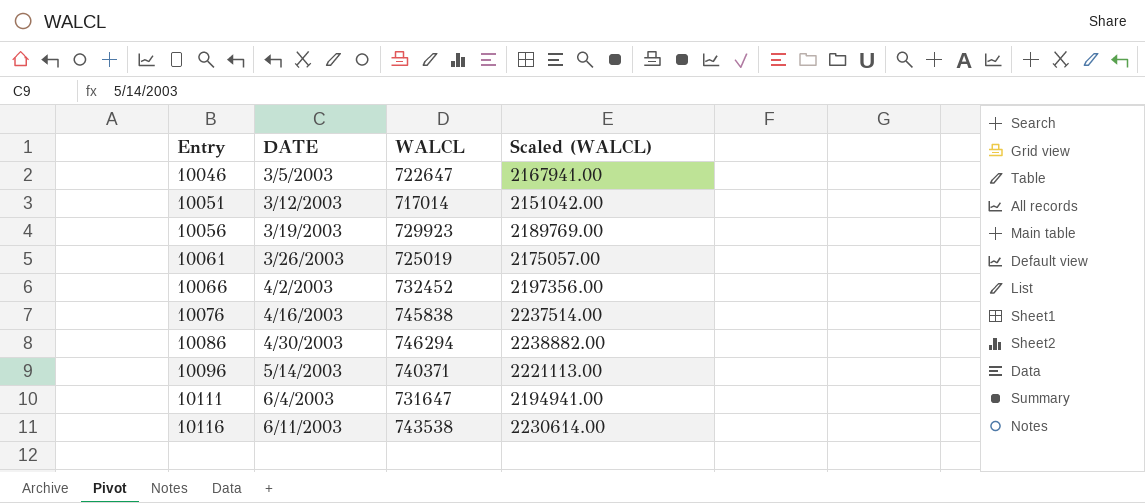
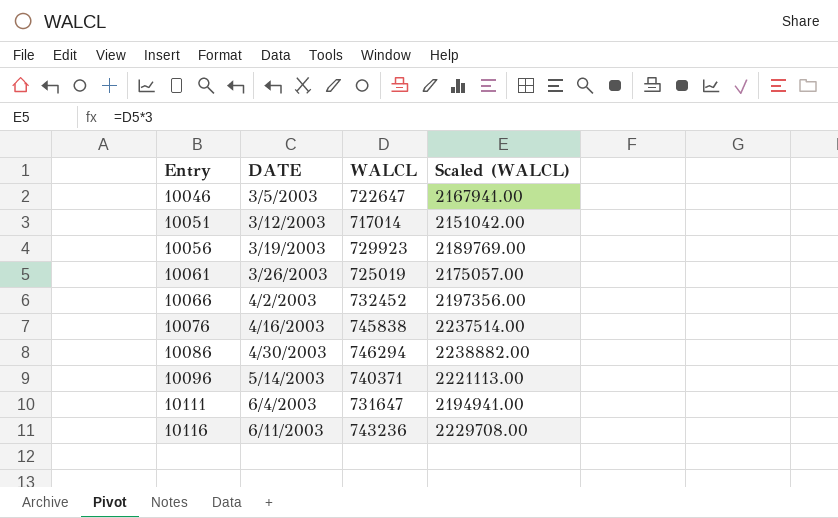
10116 | WALCL: 743538 -> 743236
10116 | Scaled (WALCL): 2230614.00 -> 2229708.00

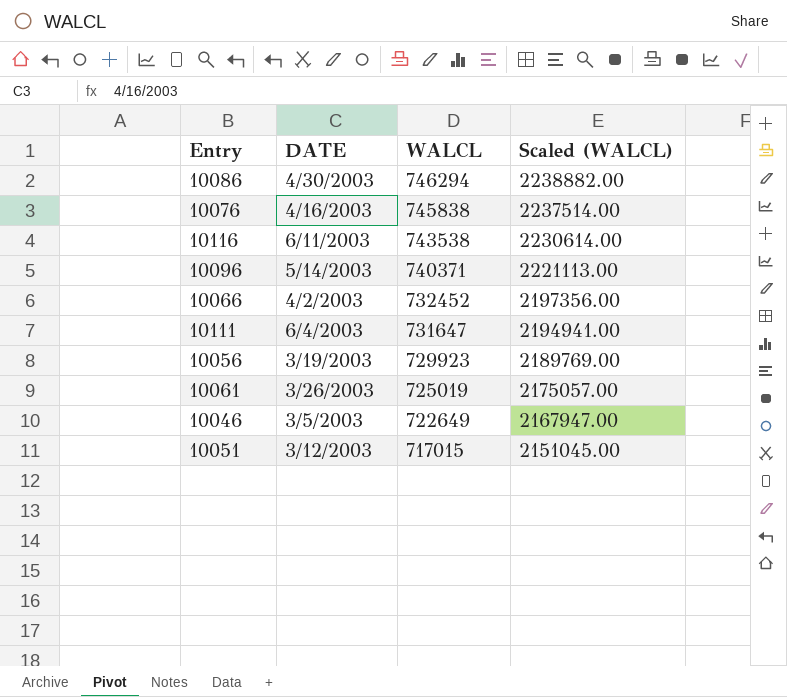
row order: Entry ascending -> WALCL descending
10116 | WALCL: 743236 -> 743538
10116 | Scaled (WALCL): 2229708.00 -> 2230614.00
10046 | WALCL: 722647 -> 722649
10046 | Scaled (WALCL): 2167941.00 -> 2167947.00
10051 | WALCL: 717014 -> 717015
10051 | Scaled (WALCL): 2151042.00 -> 2151045.00

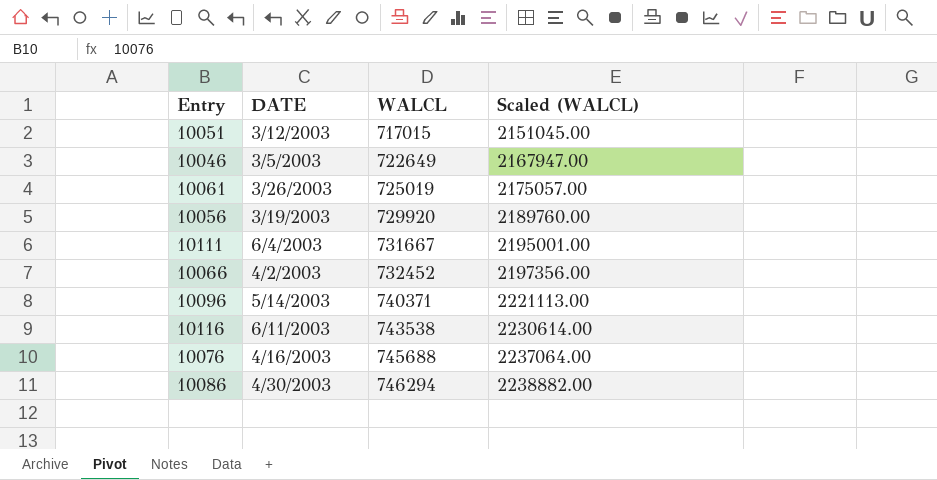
row order: WALCL descending -> WALCL ascending
10056 | WALCL: 729923 -> 729920
10056 | Scaled (WALCL): 2189769.00 -> 2189760.00
10111 | WALCL: 731647 -> 731667
10111 | Scaled (WALCL): 2194941.00 -> 2195001.00
10076 | WALCL: 745838 -> 745688
10076 | Scaled (WALCL): 2237514.00 -> 2237064.00

